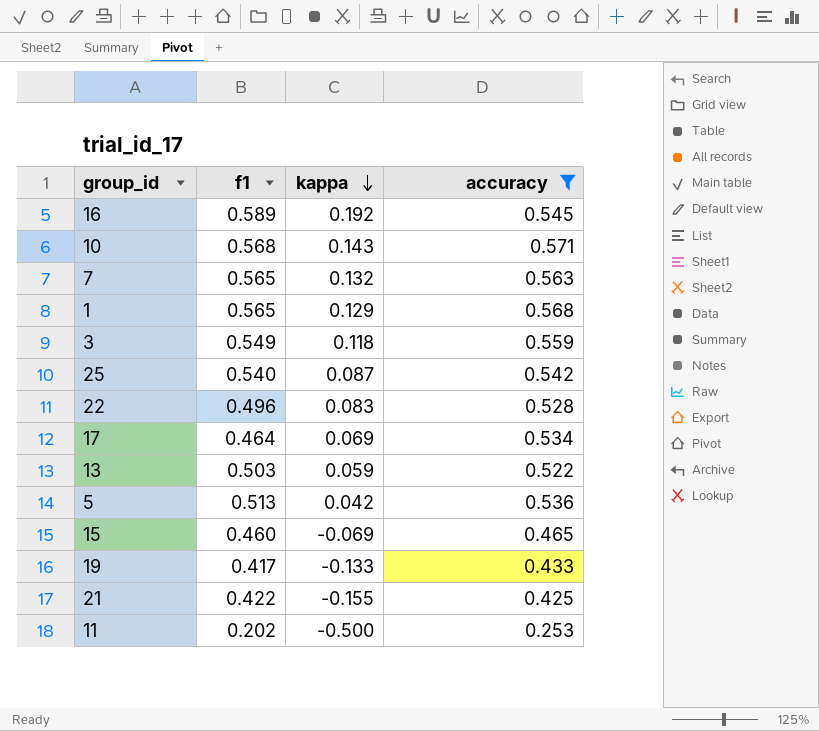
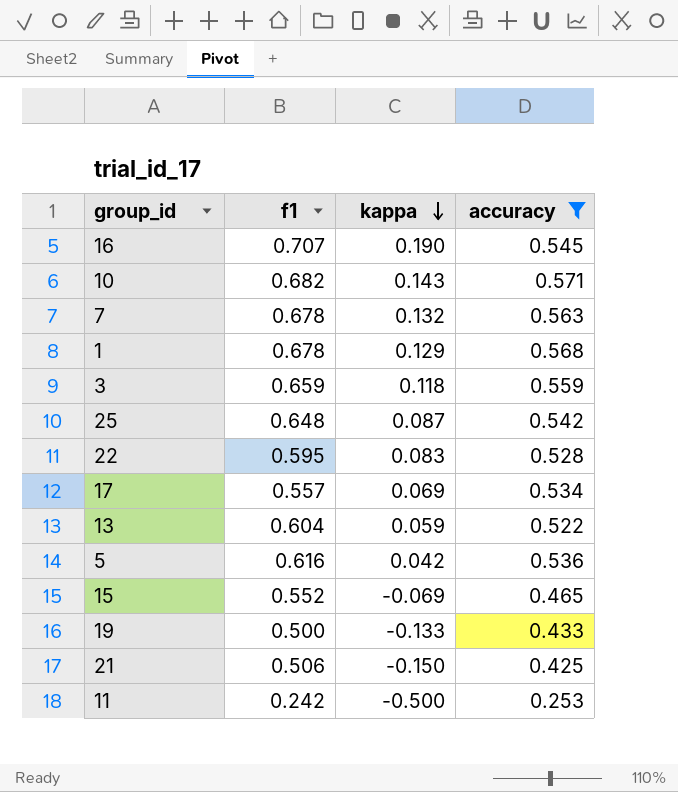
16 | f1: 0.589 -> 0.707
16 | kappa: 0.192 -> 0.190
10 | f1: 0.568 -> 0.682
7 | f1: 0.565 -> 0.678
1 | f1: 0.565 -> 0.678
3 | f1: 0.549 -> 0.659
25 | f1: 0.540 -> 0.648
22 | f1: 0.496 -> 0.595
17 | f1: 0.464 -> 0.557
13 | f1: 0.503 -> 0.604
5 | f1: 0.513 -> 0.616
15 | f1: 0.460 -> 0.552
19 | f1: 0.417 -> 0.500
21 | f1: 0.422 -> 0.506
21 | kappa: -0.155 -> -0.150
11 | f1: 0.202 -> 0.242

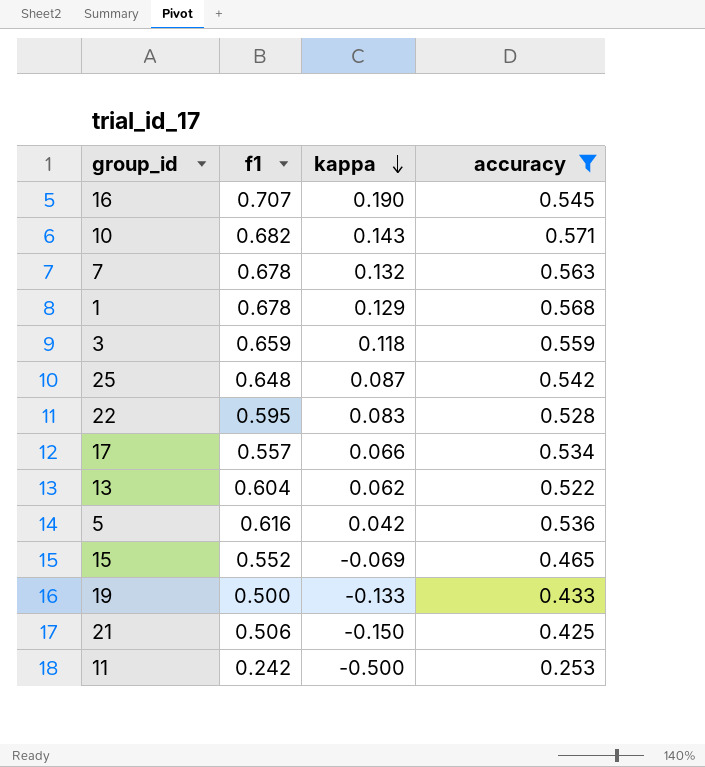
17 | kappa: 0.069 -> 0.066
13 | kappa: 0.059 -> 0.062

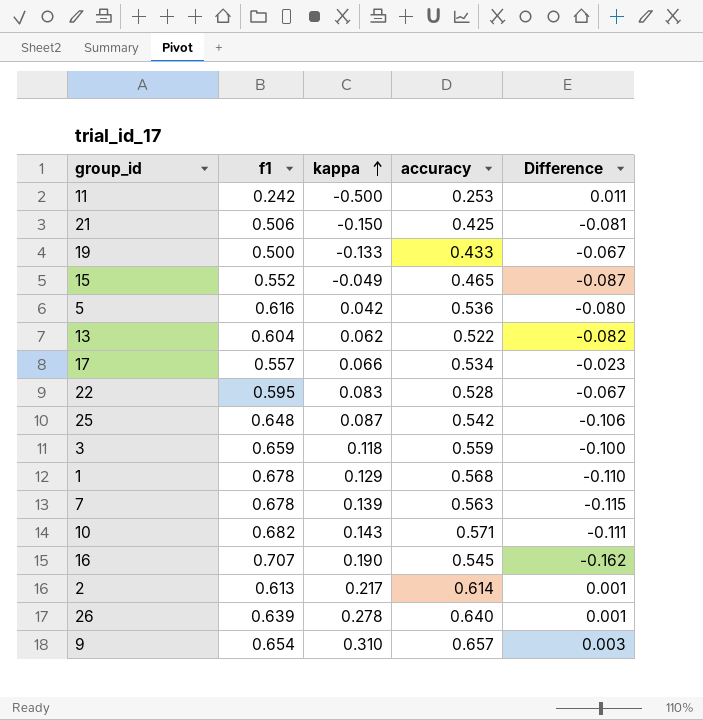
filter: accuracy <= 0.571 -> none
row order: kappa descending -> kappa ascending
column Difference | formula: none -> [accuracy] - [f1]
15 | kappa: -0.069 -> -0.049
7 | kappa: 0.132 -> 0.139

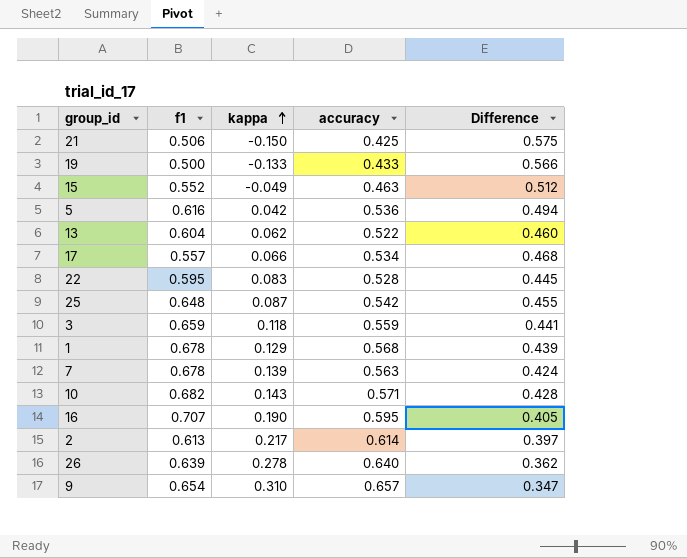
column Difference | formula: [accuracy] - [f1] -> [accuracy] - [kappa]
row 11: 0.242 | -0.500 | 0.253 | 0.011 -> none
15 | accuracy: 0.465 -> 0.463
16 | accuracy: 0.545 -> 0.595

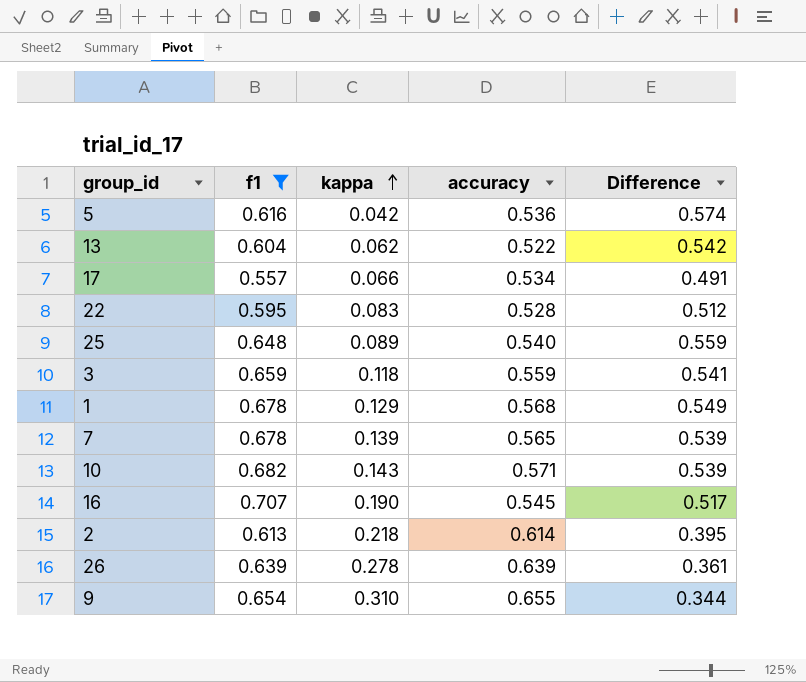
filter: none -> f1 >= 0.557
column Difference | formula: [accuracy] - [kappa] -> [f1] - [kappa]
25 | kappa: 0.087 -> 0.089
25 | accuracy: 0.542 -> 0.540
7 | accuracy: 0.563 -> 0.565
16 | accuracy: 0.595 -> 0.545
2 | kappa: 0.217 -> 0.218
26 | accuracy: 0.640 -> 0.639
9 | accuracy: 0.657 -> 0.655

